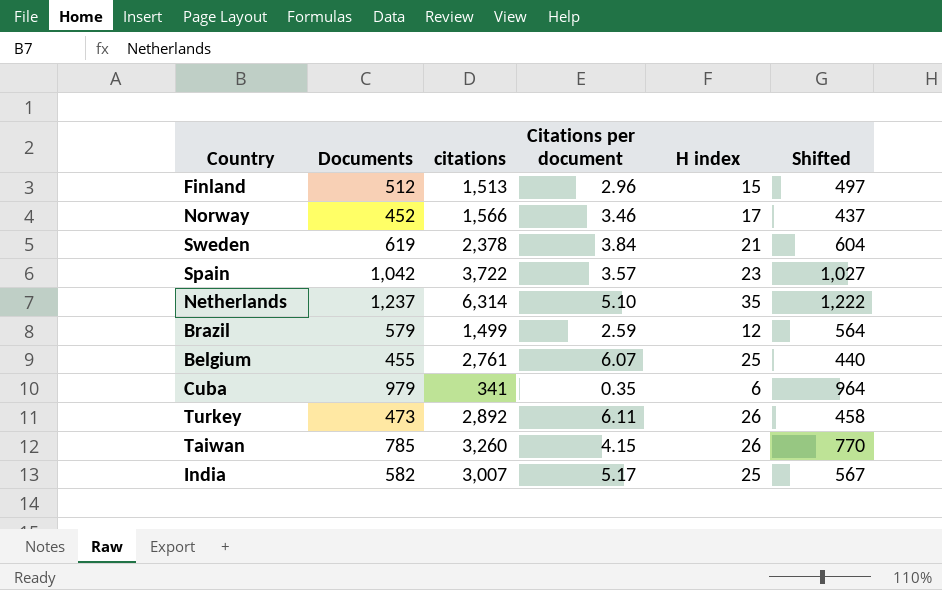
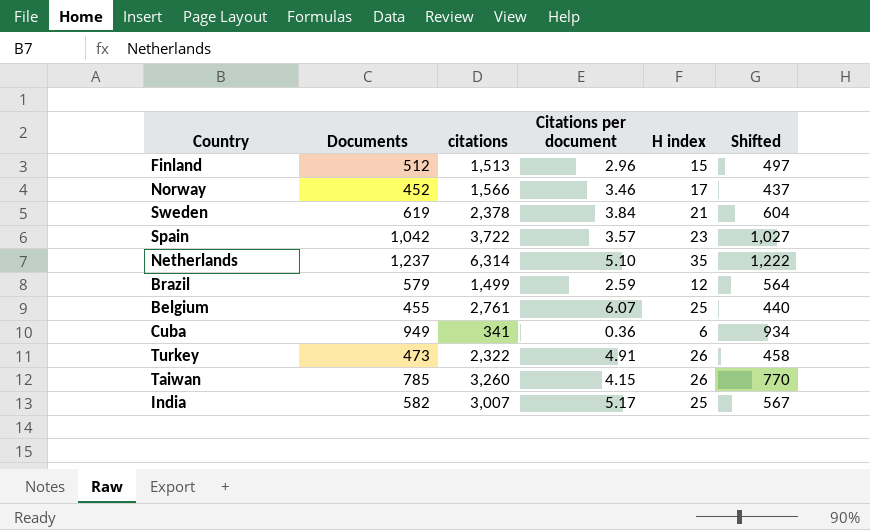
Cuba | Documents: 979 -> 949
Cuba | Citations per document: 0.35 -> 0.36
Cuba | Shifted: 964 -> 934
Turkey | citations: 2,892 -> 2,322
Turkey | Citations per document: 6.11 -> 4.91

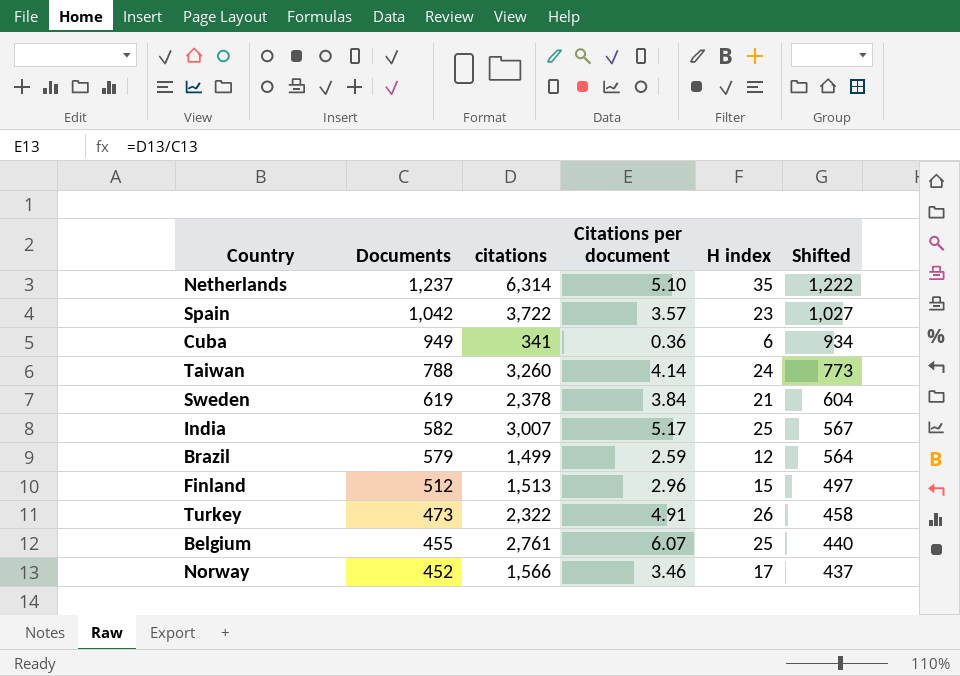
row order: none -> Documents descending
Taiwan | Documents: 785 -> 788
Taiwan | Citations per document: 4.15 -> 4.14
Taiwan | H index: 26 -> 24
Taiwan | Shifted: 770 -> 773

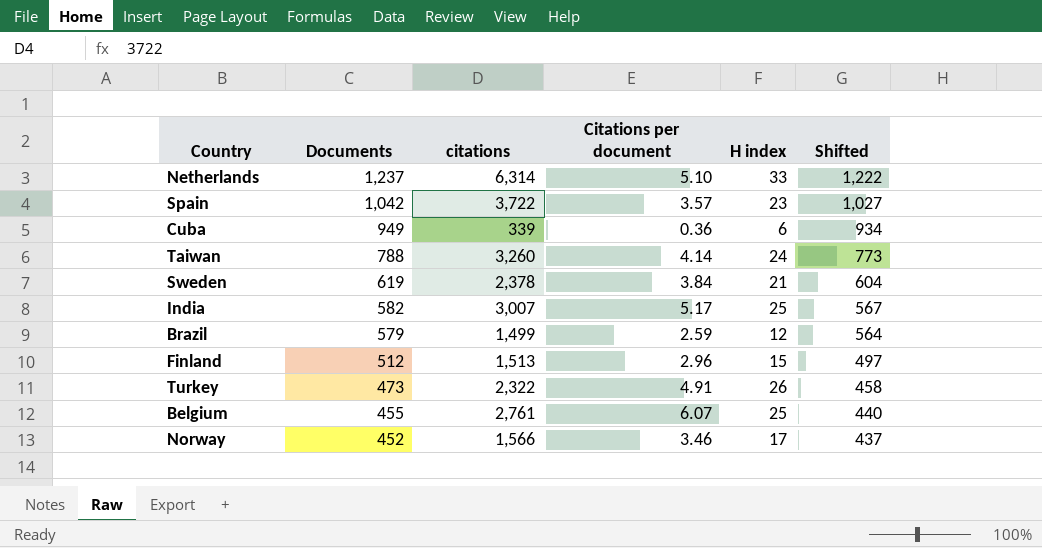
Netherlands | H index: 35 -> 33
Cuba | citations: 341 -> 339

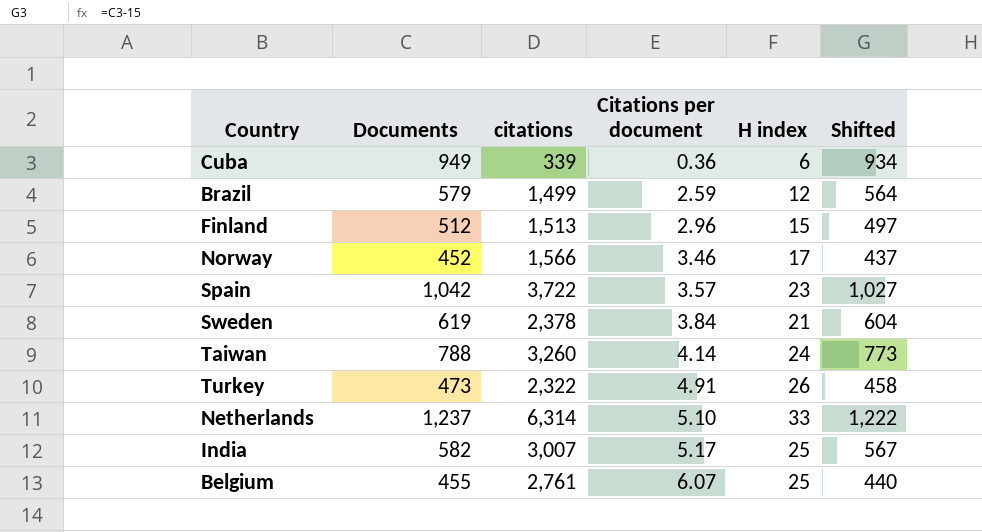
row order: Documents descending -> Citations per document ascending

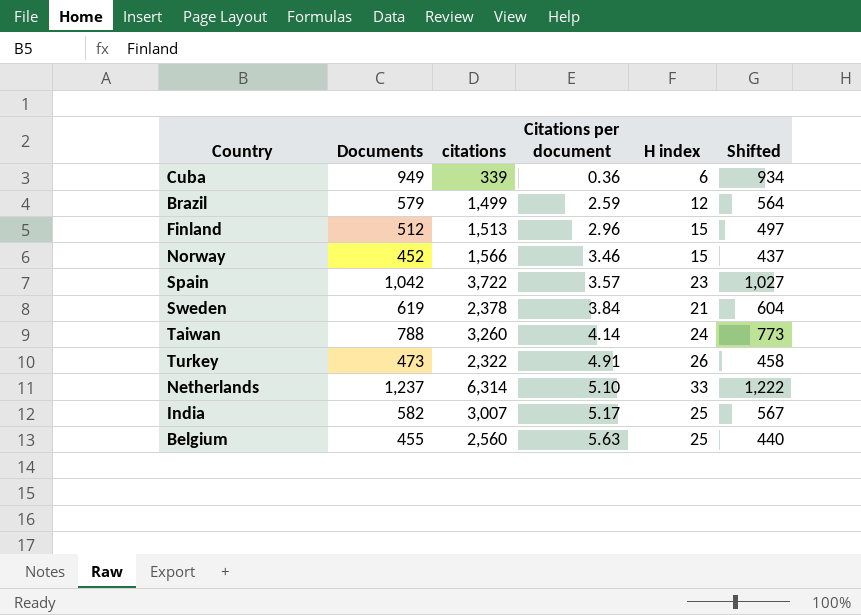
Norway | H index: 17 -> 15
Belgium | citations: 2,761 -> 2,560
Belgium | Citations per document: 6.07 -> 5.63

